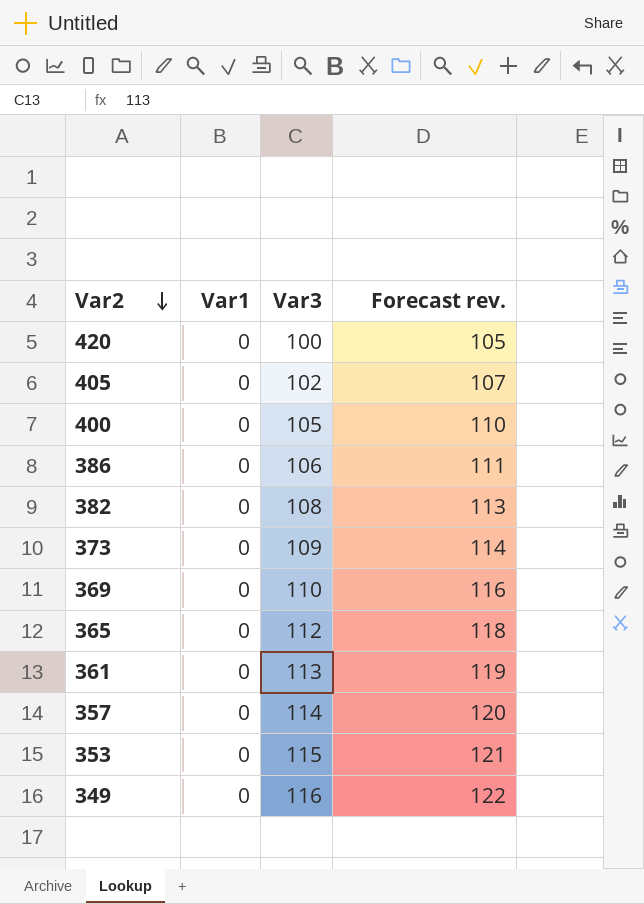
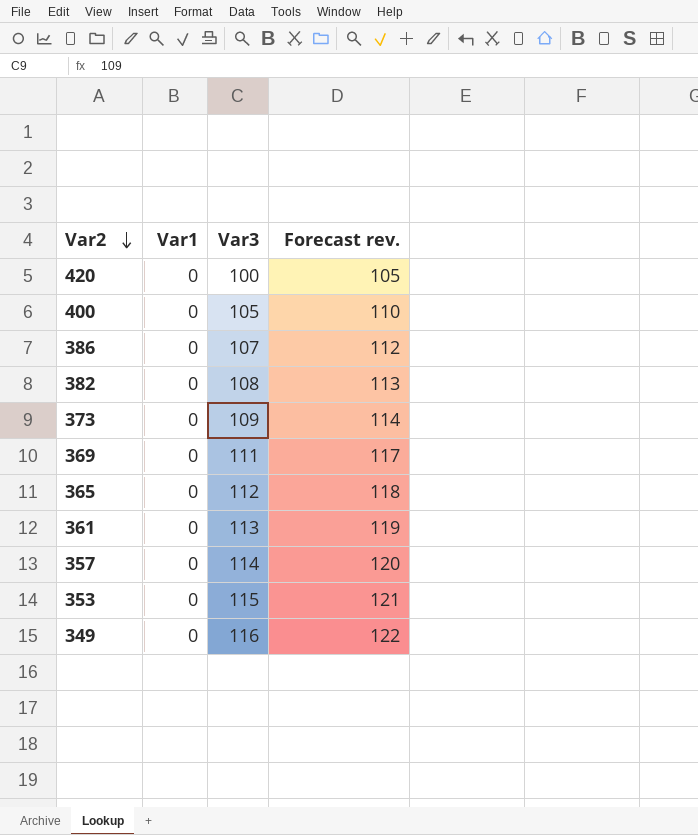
row 405: 0 | 102 | 107 -> none
386 | Var3: 106 -> 107
386 | Forecast rev.: 111 -> 112
369 | Var3: 110 -> 111
369 | Forecast rev.: 116 -> 117

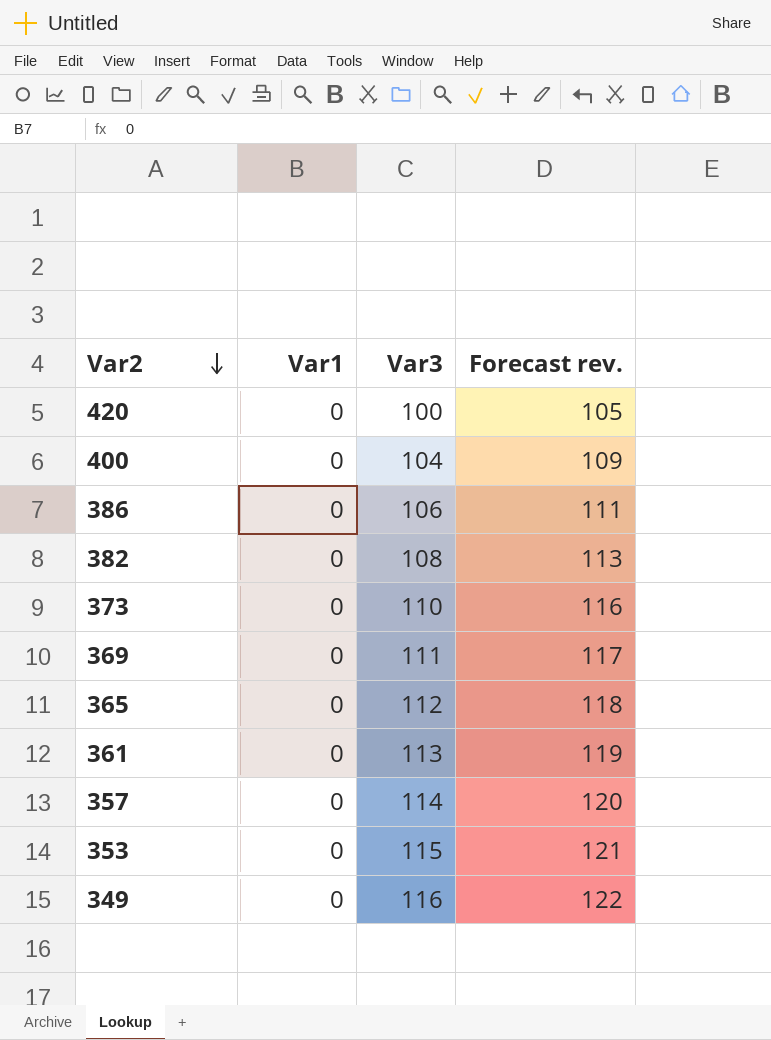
400 | Var3: 105 -> 104
400 | Forecast rev.: 110 -> 109
386 | Var3: 107 -> 106
386 | Forecast rev.: 112 -> 111
373 | Var3: 109 -> 110
373 | Forecast rev.: 114 -> 116

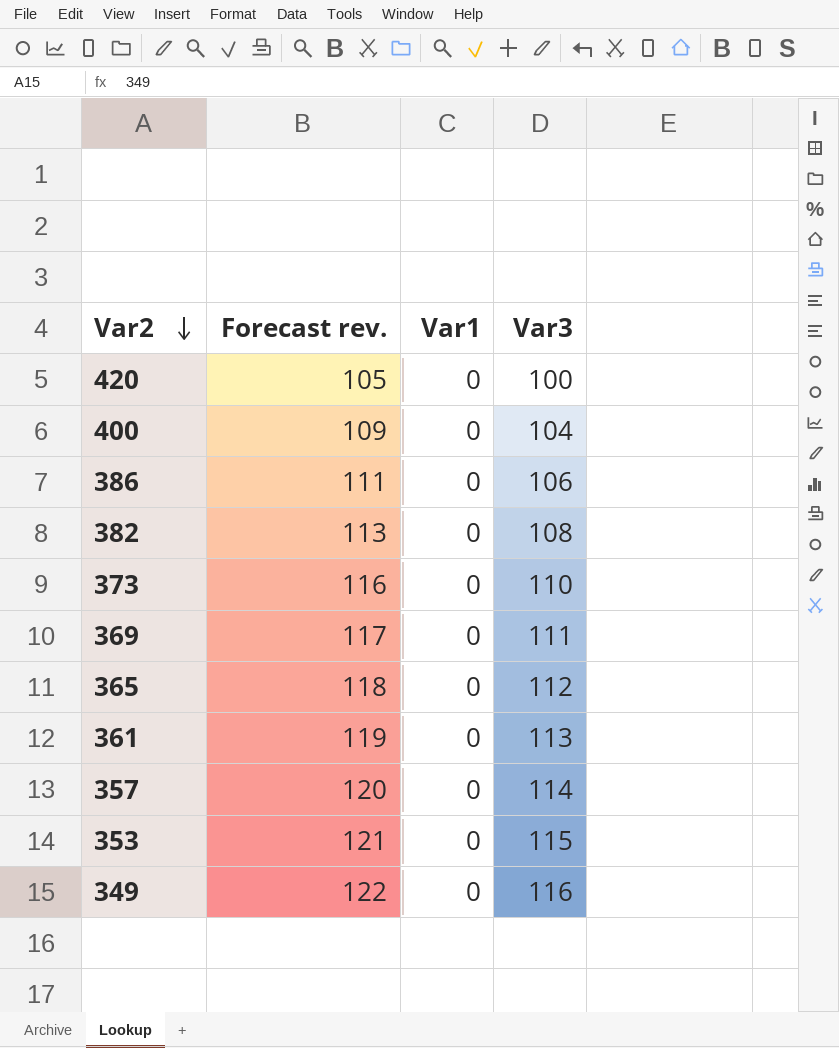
column Forecast rev. | position: 4 -> 2

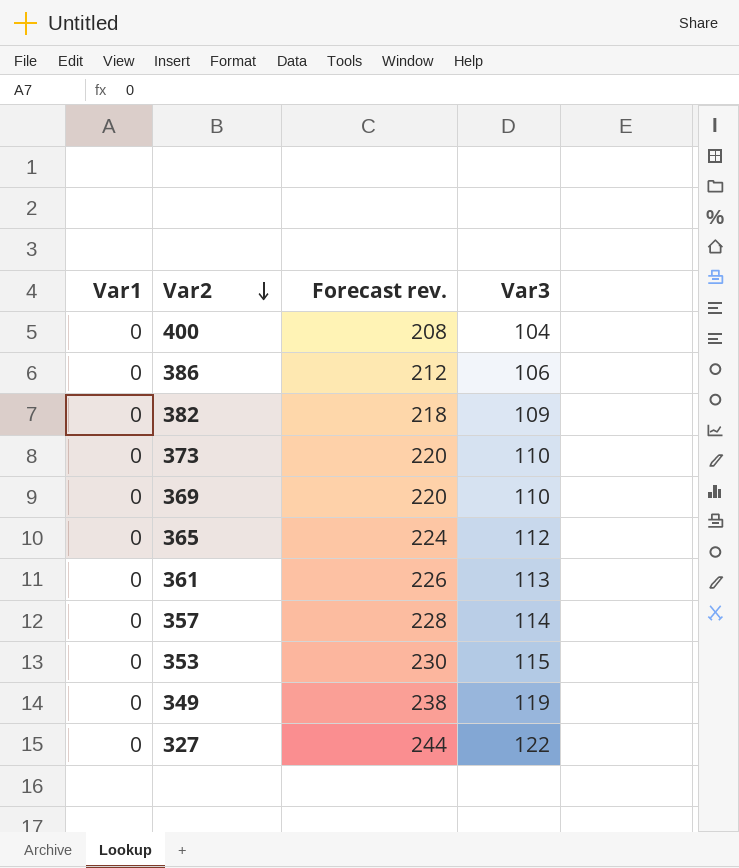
column Var1 | position: 3 -> 1
column Forecast rev. | formula: [Var3] * 1.05 -> [Var3] * 2
row 420: 105 | 0 | 100 -> none
382 | Var3: 108 -> 109
369 | Var3: 111 -> 110
349 | Var3: 116 -> 119
row 327: none -> 0 | 244 | 122

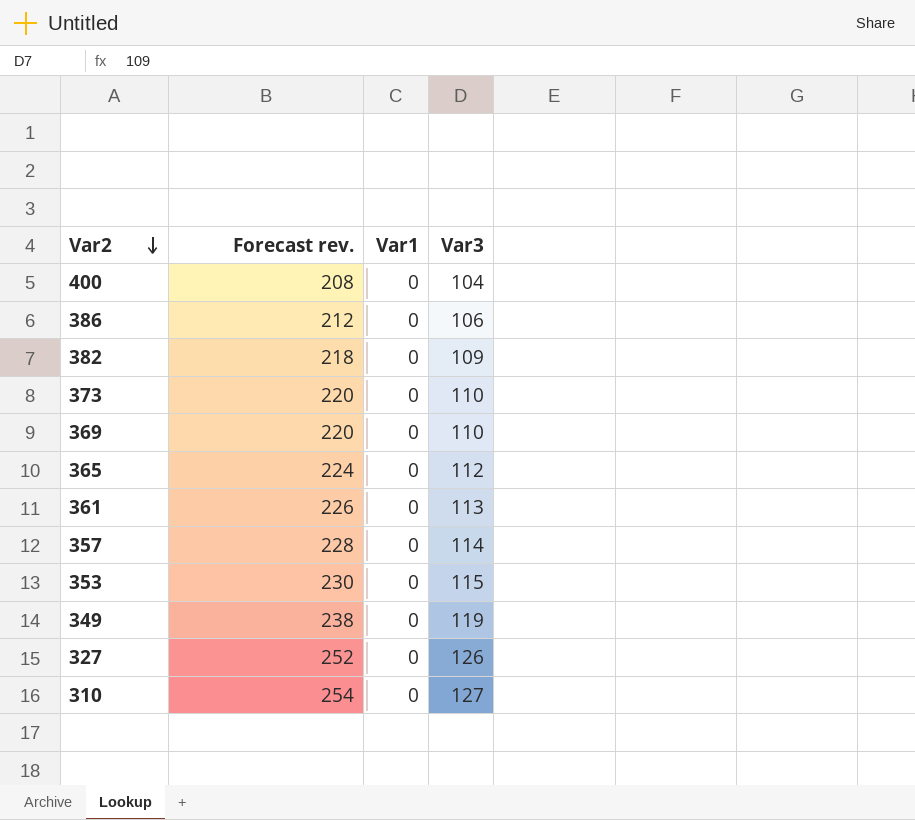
column Var1 | position: 1 -> 3
327 | Forecast rev.: 244 -> 252
327 | Var3: 122 -> 126
row 310: none -> 254 | 0 | 127

